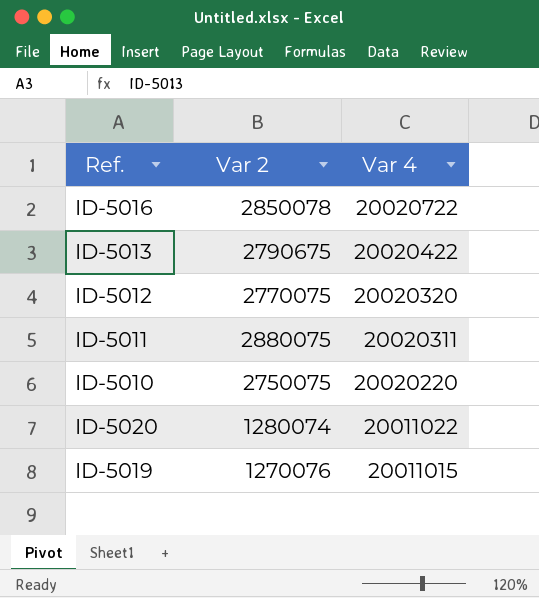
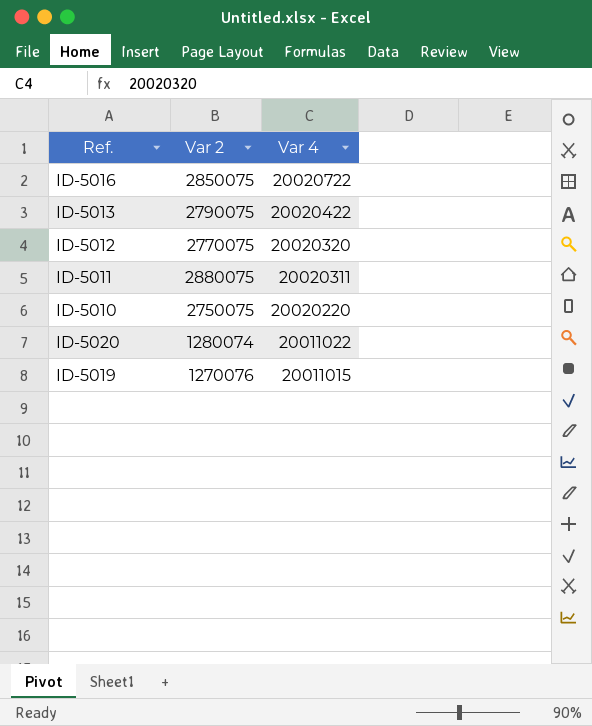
ID-5016 | Var 2: 2850078 -> 2850075
ID-5013 | Var 2: 2790675 -> 2790075

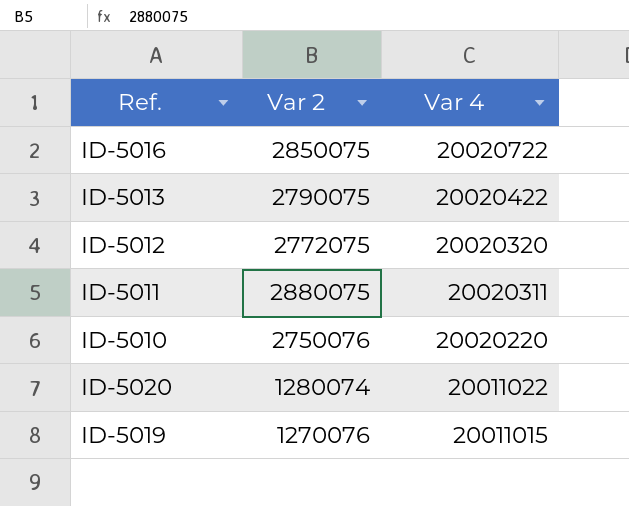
ID-5012 | Var 2: 2770075 -> 2772075
ID-5010 | Var 2: 2750075 -> 2750076

